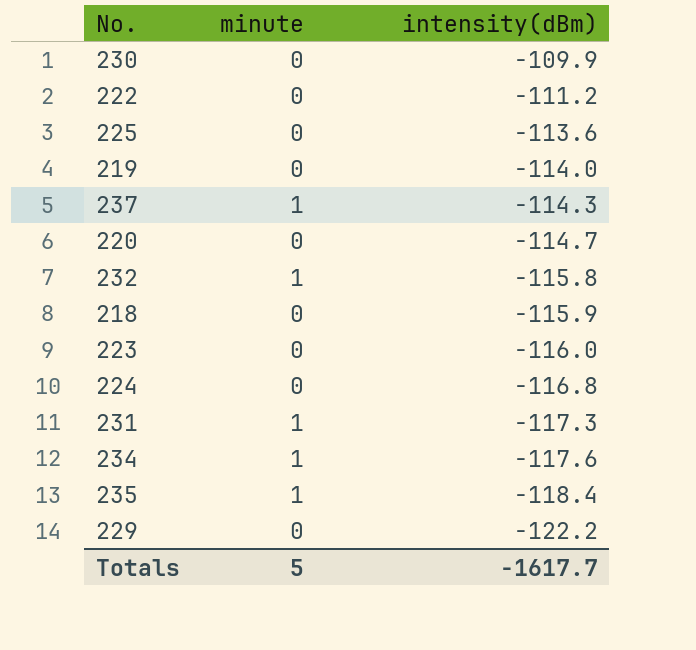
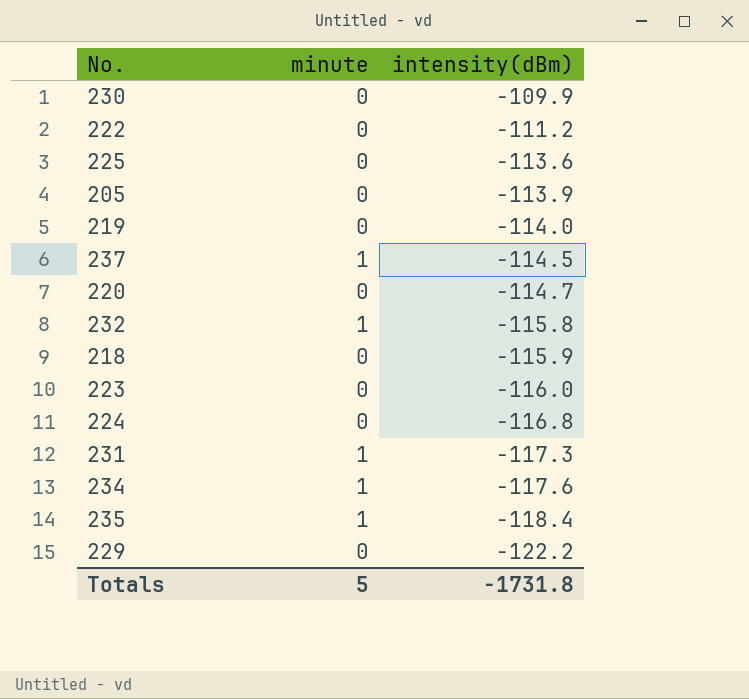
row 205: none -> 0 | -113.9
237 | intensity(dBm): -114.3 -> -114.5
Totals | intensity(dBm): -1617.7 -> -1731.8

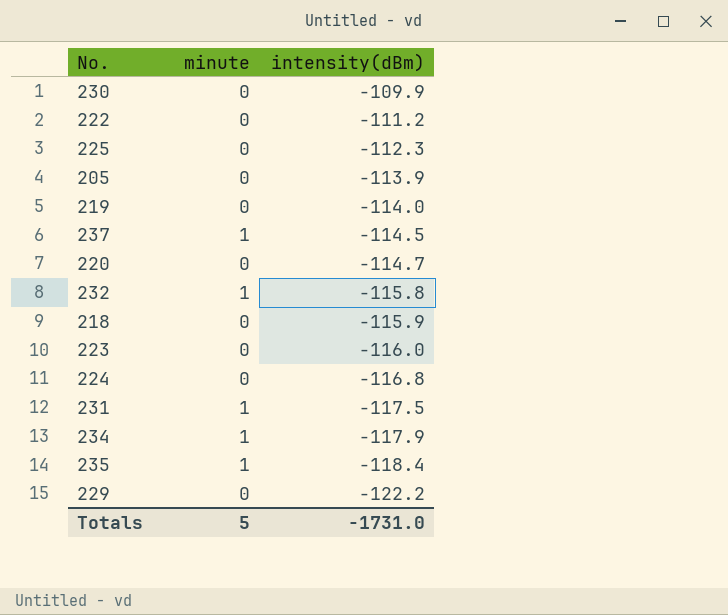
225 | intensity(dBm): -113.6 -> -112.3
231 | intensity(dBm): -117.3 -> -117.5
234 | intensity(dBm): -117.6 -> -117.9
Totals | intensity(dBm): -1731.8 -> -1731.0

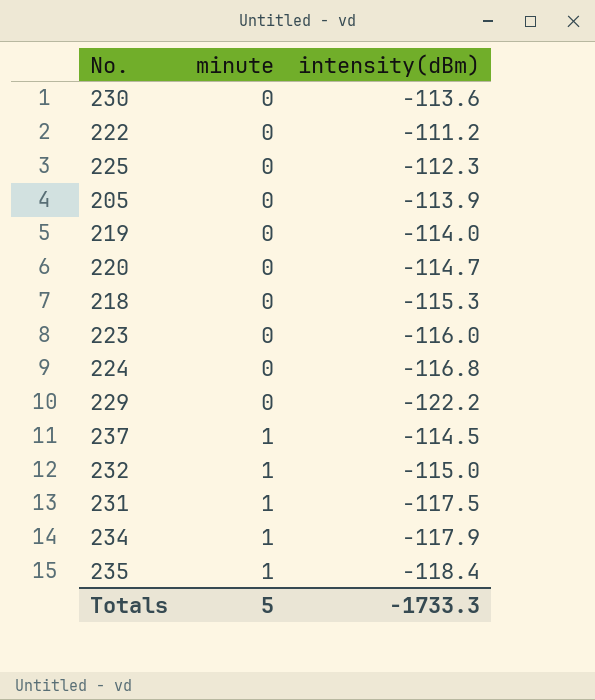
row order: intensity(dBm) descending -> minute ascending
230 | intensity(dBm): -109.9 -> -113.6
218 | intensity(dBm): -115.9 -> -115.3
232 | intensity(dBm): -115.8 -> -115.0
Totals | intensity(dBm): -1731.0 -> -1733.3

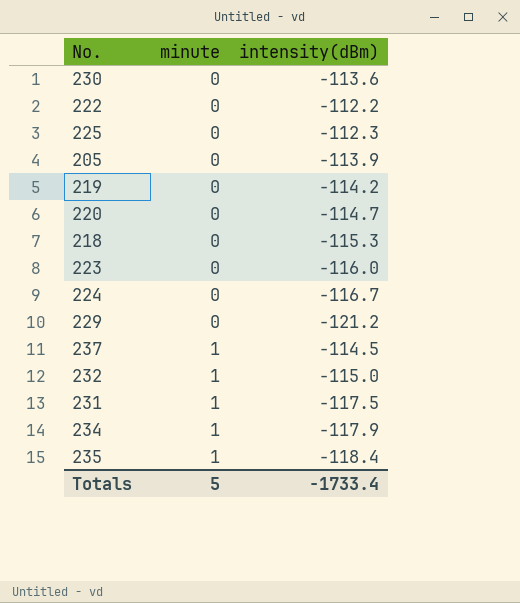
222 | intensity(dBm): -111.2 -> -112.2
219 | intensity(dBm): -114.0 -> -114.2
224 | intensity(dBm): -116.8 -> -116.7
229 | intensity(dBm): -122.2 -> -121.2
Totals | intensity(dBm): -1733.3 -> -1733.4

